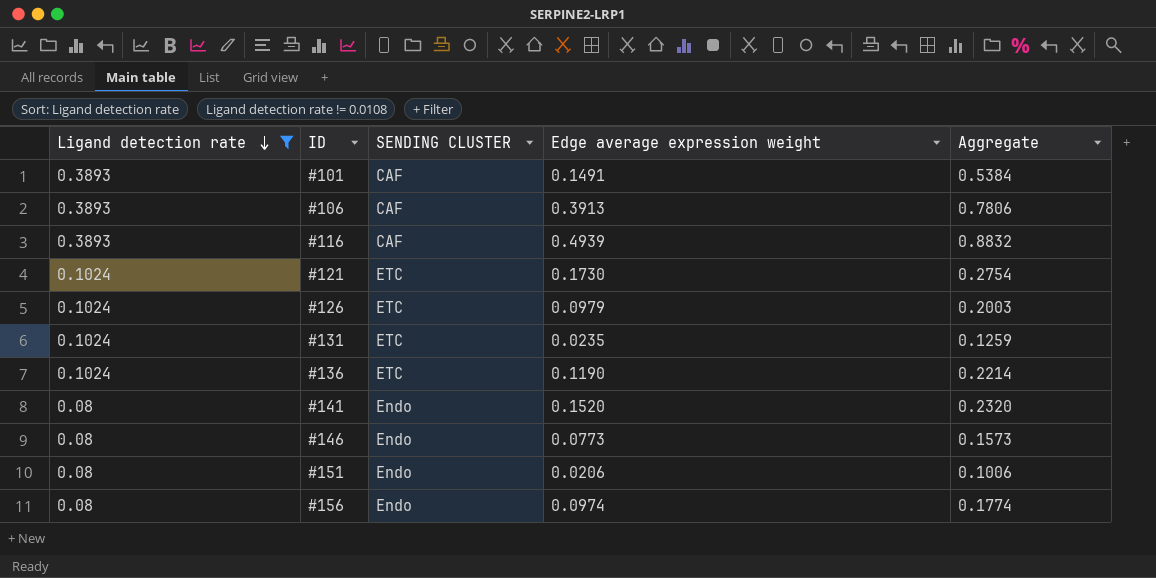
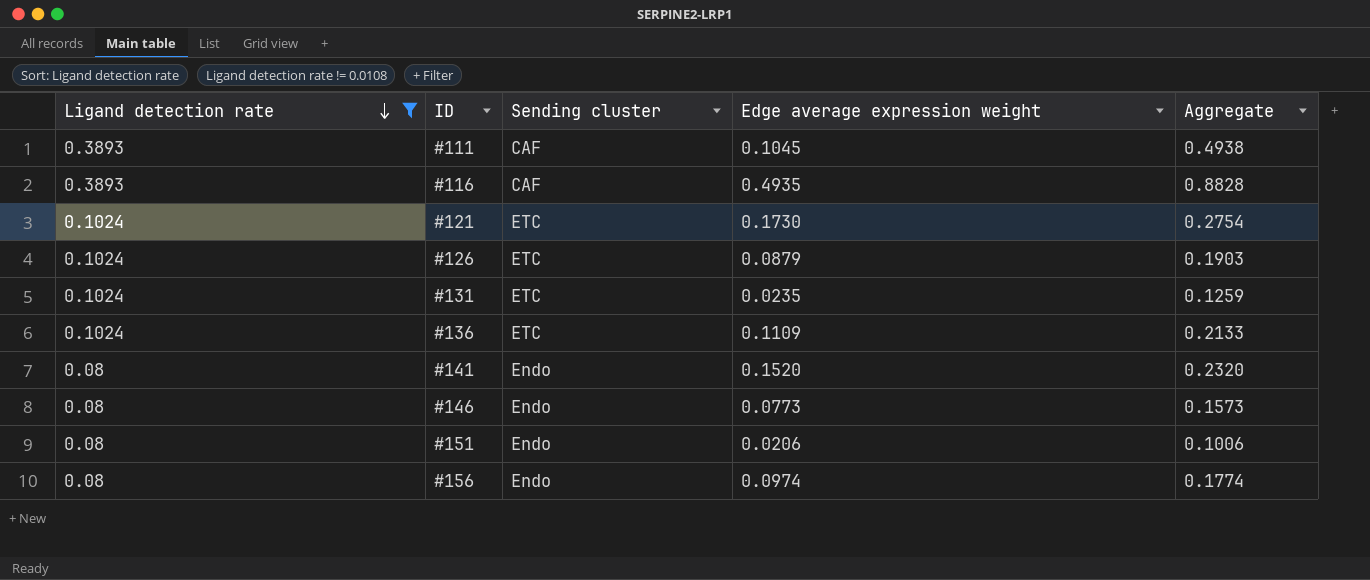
column name: SENDING CLUSTER -> Sending cluster
row #101: 0.3893 | CAF | 0.1491 | 0.5384 -> none
row #106: 0.3893 | CAF | 0.3913 | 0.7806 -> none
row #111: none -> 0.3893 | CAF | 0.1045 | 0.4938
#116 | Edge average expression weight: 0.4939 -> 0.4935
#116 | Aggregate: 0.8832 -> 0.8828
#126 | Edge average expression weight: 0.0979 -> 0.0879
#126 | Aggregate: 0.2003 -> 0.1903
#136 | Edge average expression weight: 0.1190 -> 0.1109
#136 | Aggregate: 0.2214 -> 0.2133

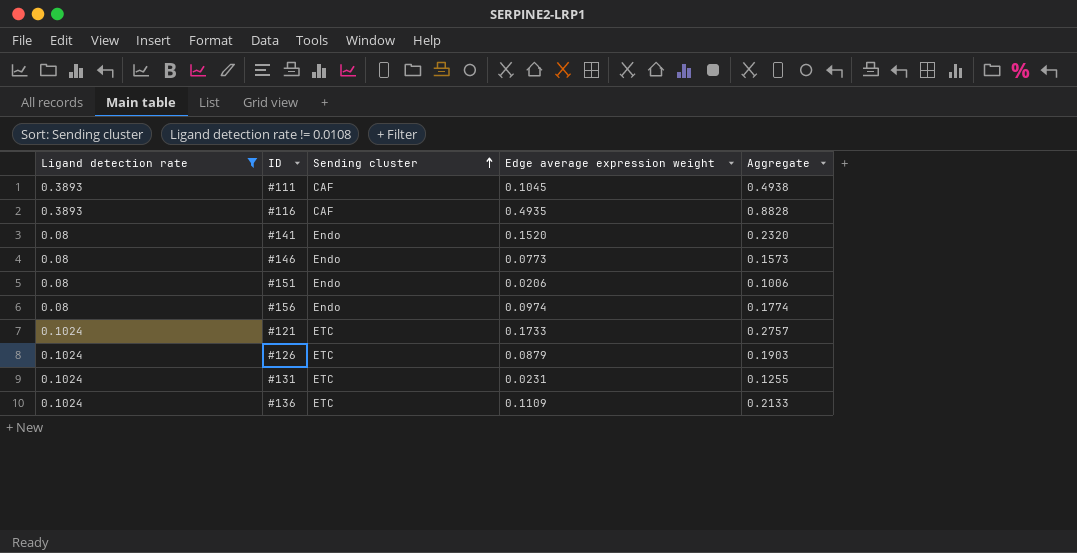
row order: Ligand detection rate descending -> Sending cluster ascending
#121 | Edge average expression weight: 0.1730 -> 0.1733
#121 | Aggregate: 0.2754 -> 0.2757
#131 | Edge average expression weight: 0.0235 -> 0.0231
#131 | Aggregate: 0.1259 -> 0.1255

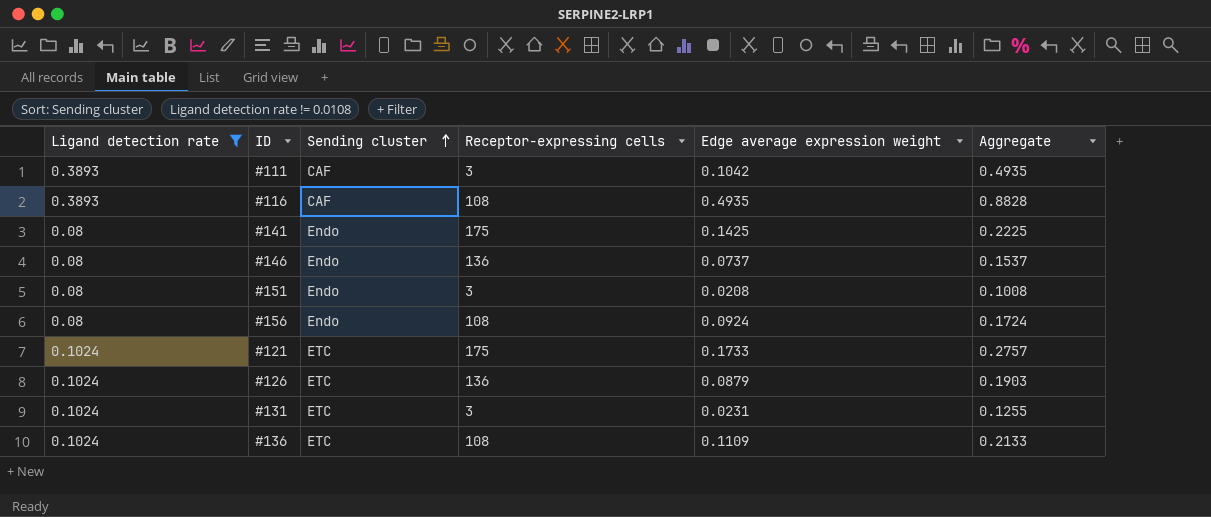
column Receptor-expressing cells | position: none -> 4
#111 | Edge average expression weight: 0.1045 -> 0.1042
#111 | Aggregate: 0.4938 -> 0.4935
#141 | Edge average expression weight: 0.1520 -> 0.1425
#141 | Aggregate: 0.2320 -> 0.2225
#146 | Edge average expression weight: 0.0773 -> 0.0737
#146 | Aggregate: 0.1573 -> 0.1537
#151 | Edge average expression weight: 0.0206 -> 0.0208
#151 | Aggregate: 0.1006 -> 0.1008
#156 | Edge average expression weight: 0.0974 -> 0.0924
#156 | Aggregate: 0.1774 -> 0.1724

